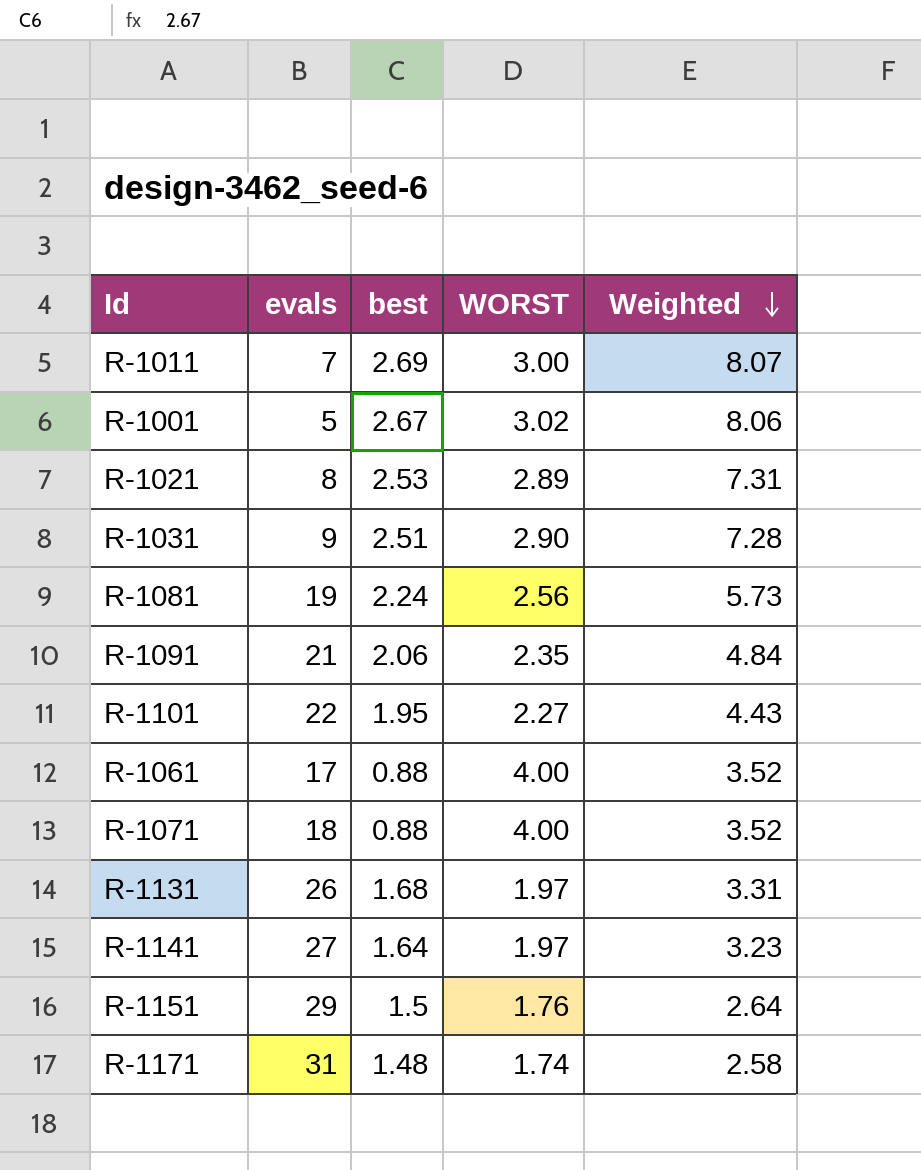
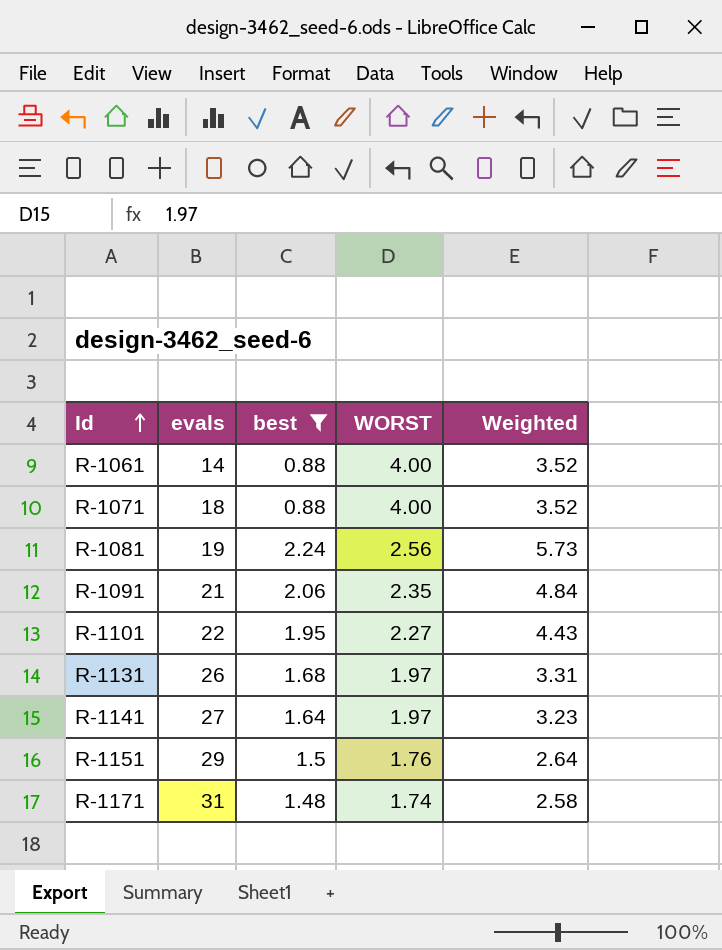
filter: none -> best <= 2.24
row order: Weighted descending -> Id ascending
R-1061 | evals: 17 -> 14

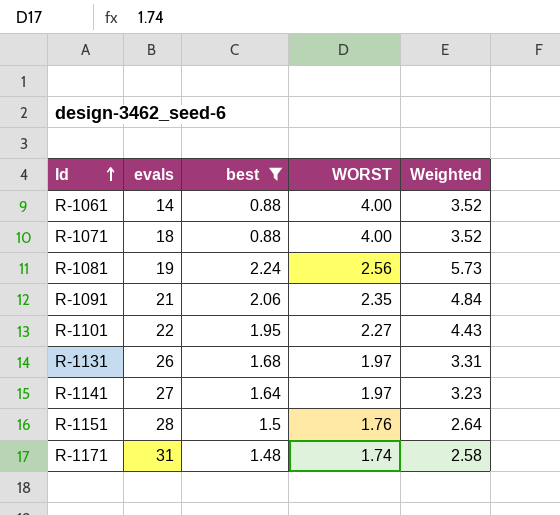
R-1151 | evals: 29 -> 28

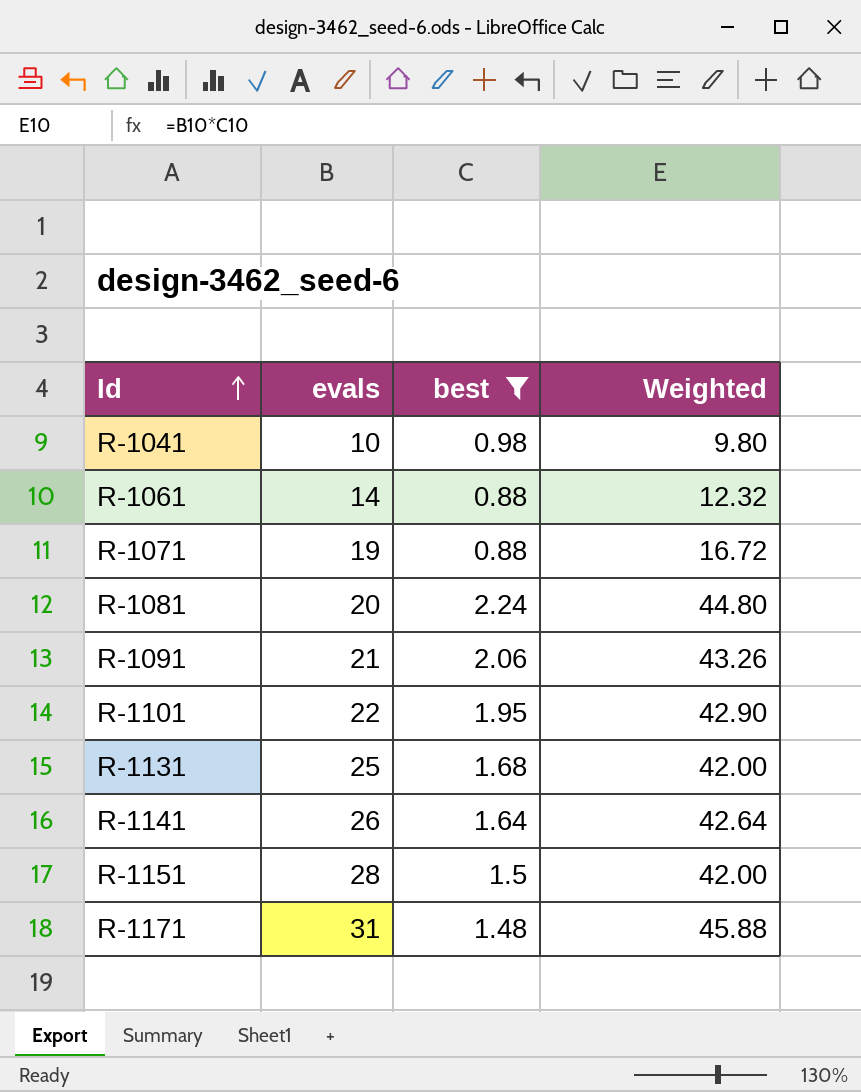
column WORST | position: 4 -> none
column Weighted | formula: [best] * [WORST] -> [evals] * [best]
row R-1041: none -> 10 | 0.98 | 9.80
R-1071 | evals: 18 -> 19
R-1081 | evals: 19 -> 20
R-1131 | evals: 26 -> 25
R-1141 | evals: 27 -> 26

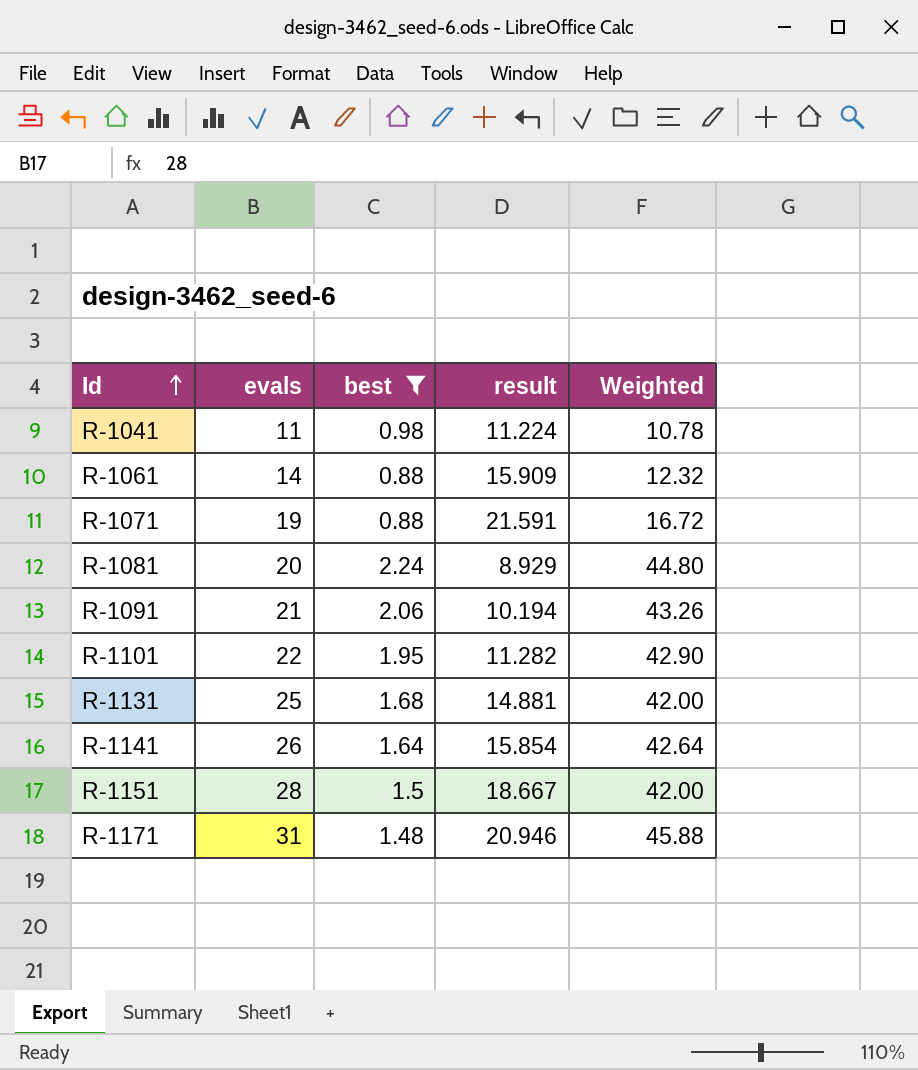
column result | formula: none -> [evals] / [best]
R-1041 | evals: 10 -> 11
R-1041 | Weighted: 9.80 -> 10.78

